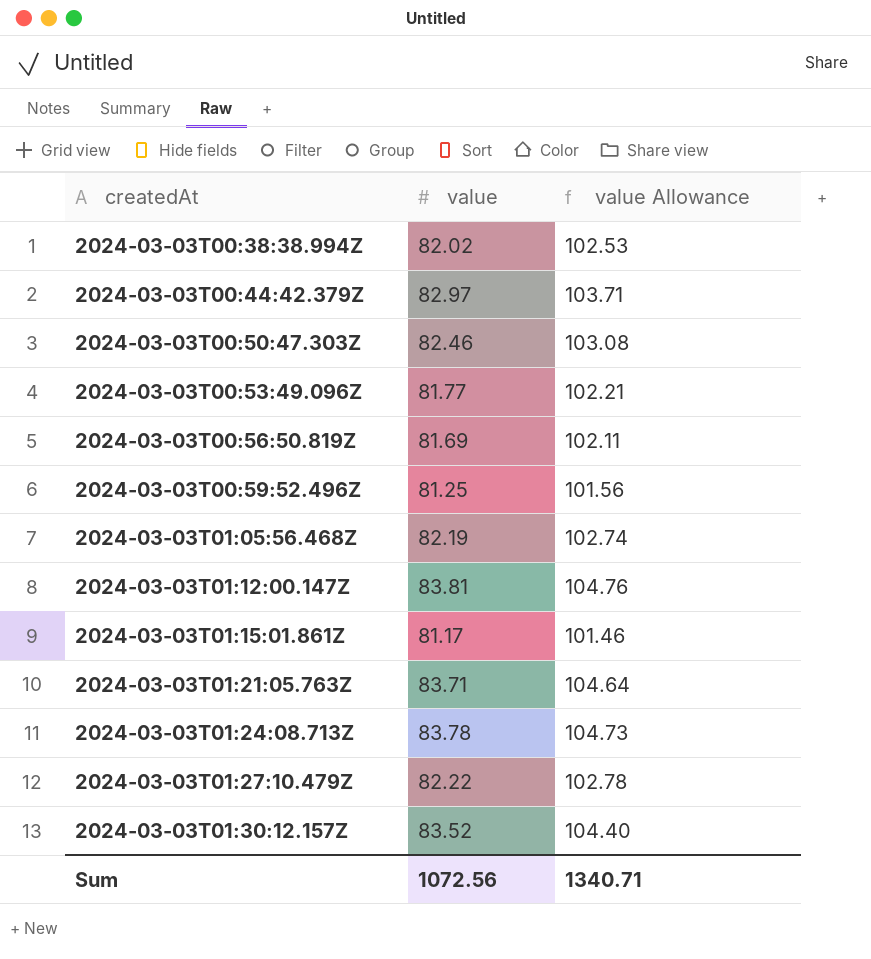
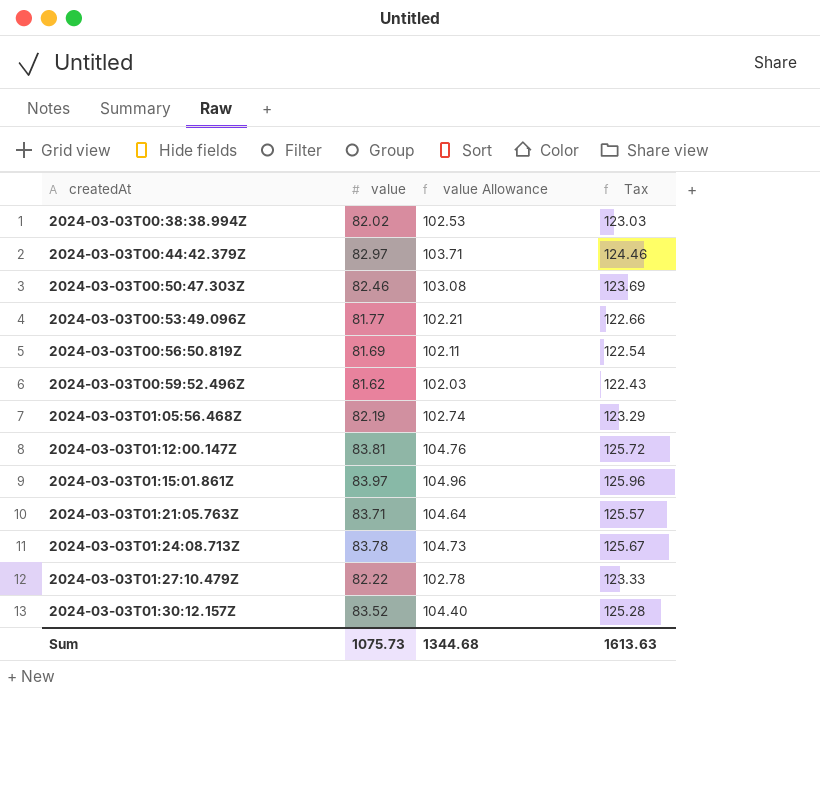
column Tax | formula: none -> [value] * 1.5
2024-03-03T00:59:52.496Z | value: 81.25 -> 81.62
2024-03-03T00:59:52.496Z | value Allowance: 101.56 -> 102.03
2024-03-03T01:15:01.861Z | value: 81.17 -> 83.97
2024-03-03T01:15:01.861Z | value Allowance: 101.46 -> 104.96
Sum | value: 1072.56 -> 1075.73
Sum | value Allowance: 1340.71 -> 1344.68

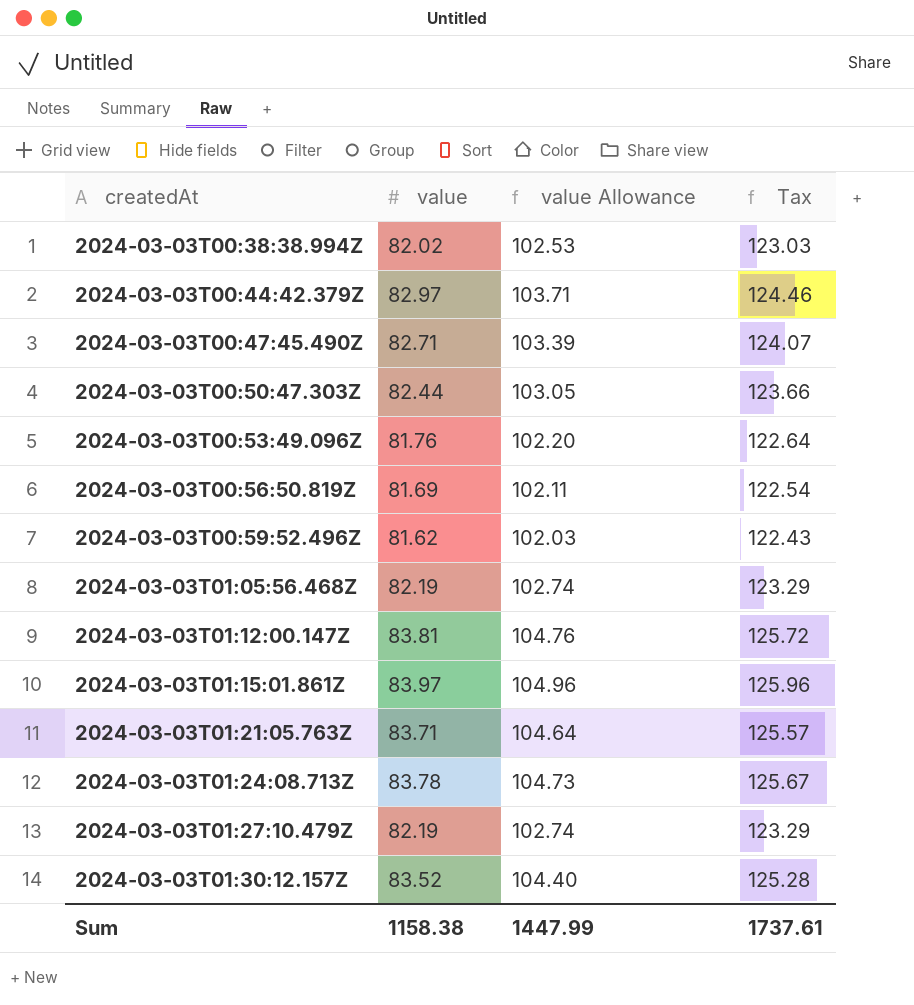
row 2024-03-03T00:47:45.490Z: none -> 82.71 | 103.39 | 124.07
2024-03-03T00:50:47.303Z | value: 82.46 -> 82.44
2024-03-03T00:50:47.303Z | value Allowance: 103.08 -> 103.05
2024-03-03T00:50:47.303Z | Tax: 123.69 -> 123.66
2024-03-03T00:53:49.096Z | value: 81.77 -> 81.76
2024-03-03T00:53:49.096Z | value Allowance: 102.21 -> 102.20
2024-03-03T00:53:49.096Z | Tax: 122.66 -> 122.64
2024-03-03T01:27:10.479Z | value: 82.22 -> 82.19
2024-03-03T01:27:10.479Z | value Allowance: 102.78 -> 102.74
2024-03-03T01:27:10.479Z | Tax: 123.33 -> 123.29
Sum | value: 1075.73 -> 1158.38
Sum | value Allowance: 1344.68 -> 1447.99
Sum | Tax: 1613.63 -> 1737.61

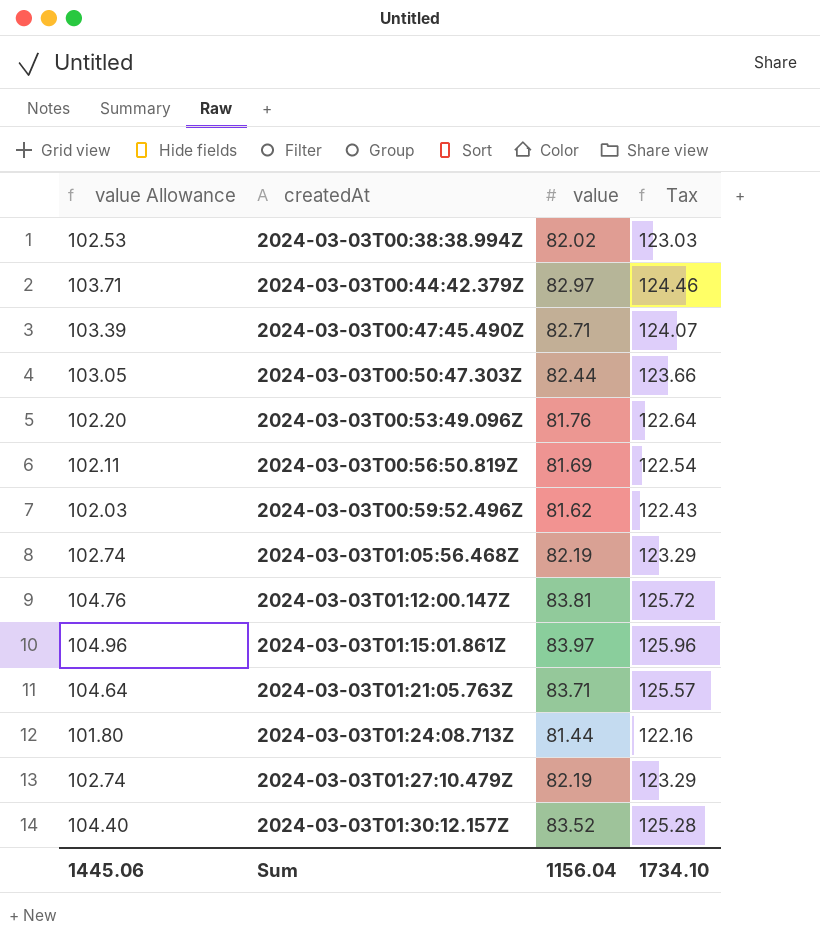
column value Allowance | position: 3 -> 1
2024-03-03T01:24:08.713Z | value Allowance: 104.73 -> 101.80
2024-03-03T01:24:08.713Z | value: 83.78 -> 81.44
2024-03-03T01:24:08.713Z | Tax: 125.67 -> 122.16
Sum | value Allowance: 1447.99 -> 1445.06
Sum | value: 1158.38 -> 1156.04
Sum | Tax: 1737.61 -> 1734.10

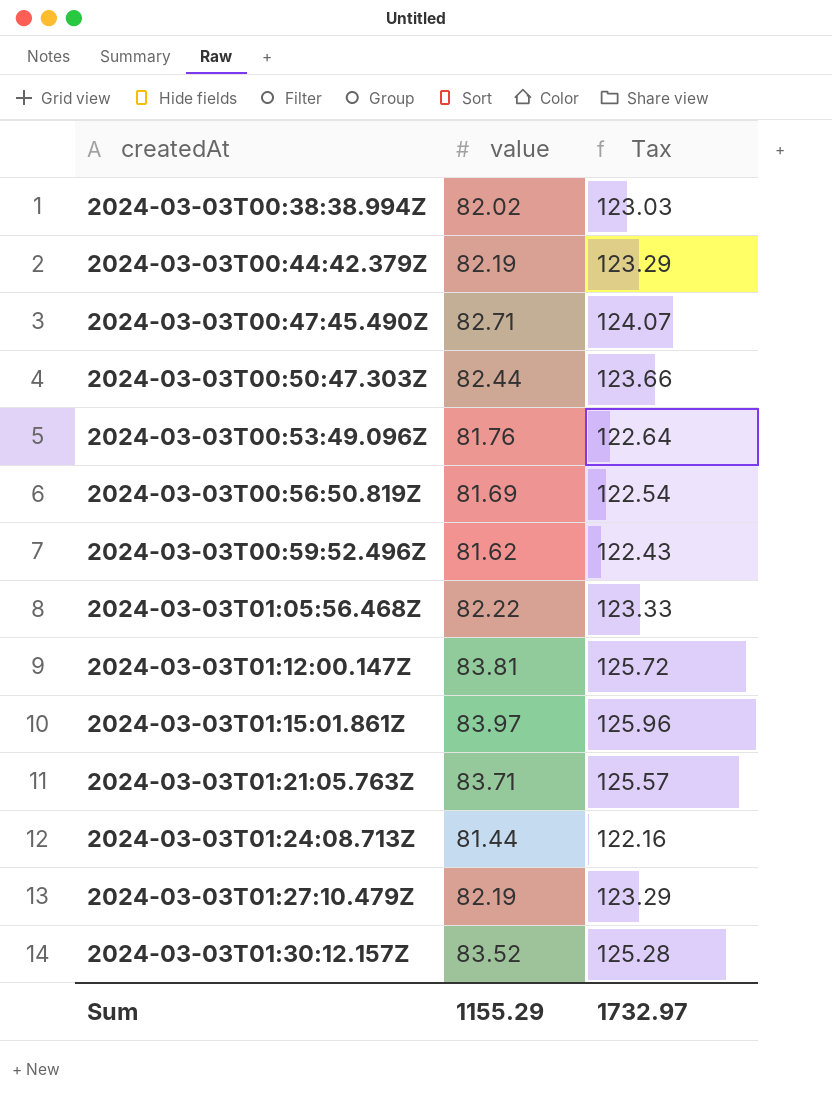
column value Allowance | formula: [value] * 1.25 -> none
2024-03-03T00:44:42.379Z | value: 82.97 -> 82.19
2024-03-03T00:44:42.379Z | Tax: 124.46 -> 123.29
2024-03-03T01:05:56.468Z | value: 82.19 -> 82.22
2024-03-03T01:05:56.468Z | Tax: 123.29 -> 123.33
Sum | value: 1156.04 -> 1155.29
Sum | Tax: 1734.10 -> 1732.97

